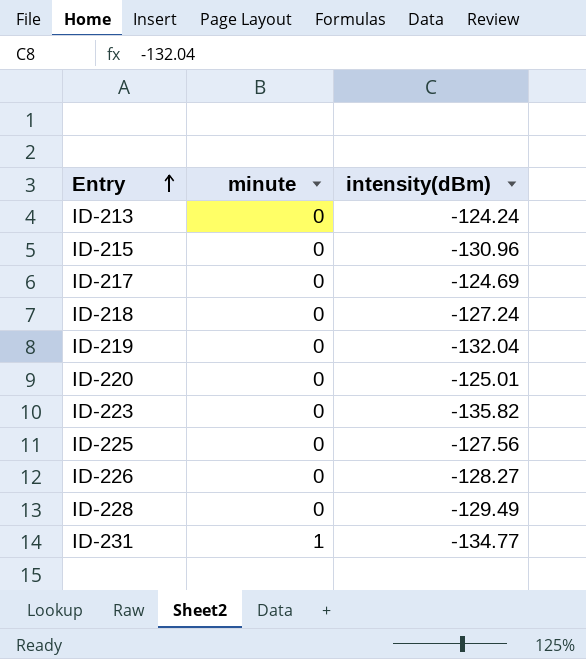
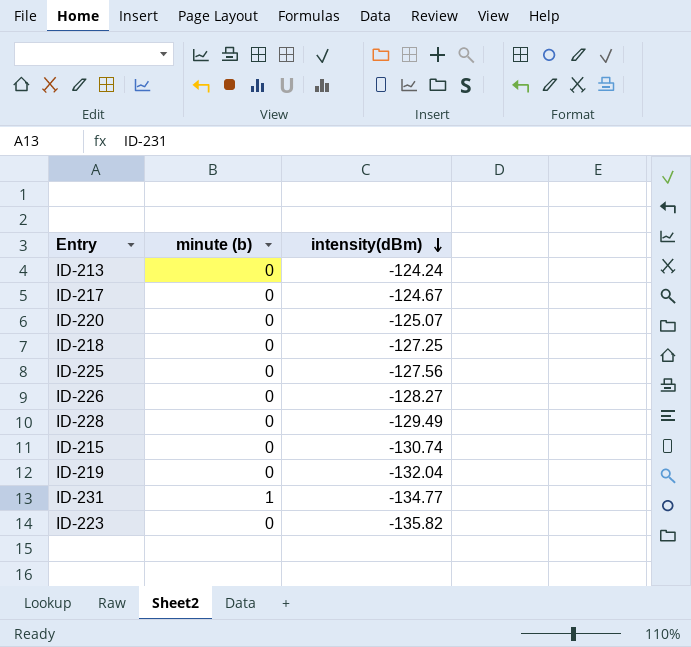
row order: Entry ascending -> intensity(dBm) descending
column name: minute -> minute (b)
ID-217 | intensity(dBm): -124.69 -> -124.67
ID-220 | intensity(dBm): -125.01 -> -125.07
ID-218 | intensity(dBm): -127.24 -> -127.25
ID-215 | intensity(dBm): -130.96 -> -130.74

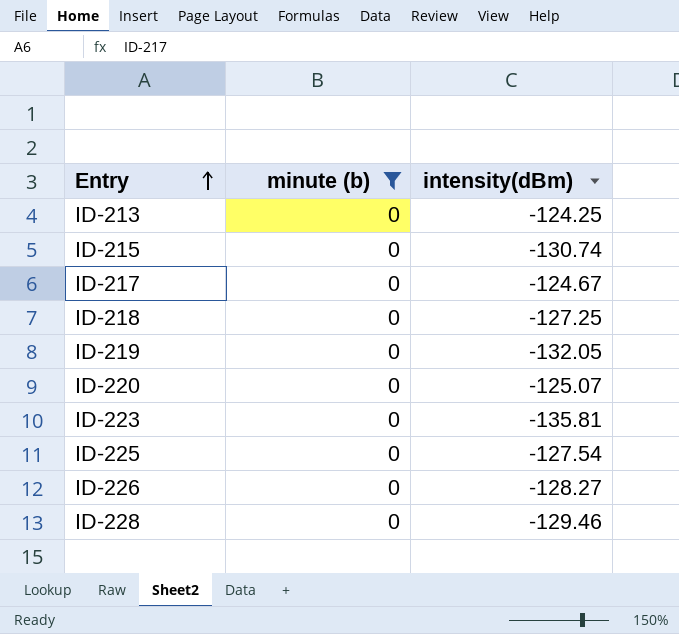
filter: none -> minute (b) = 0
row order: intensity(dBm) descending -> Entry ascending
ID-213 | intensity(dBm): -124.24 -> -124.25
ID-219 | intensity(dBm): -132.04 -> -132.05
ID-223 | intensity(dBm): -135.82 -> -135.81
ID-225 | intensity(dBm): -127.56 -> -127.54
ID-228 | intensity(dBm): -129.49 -> -129.46

